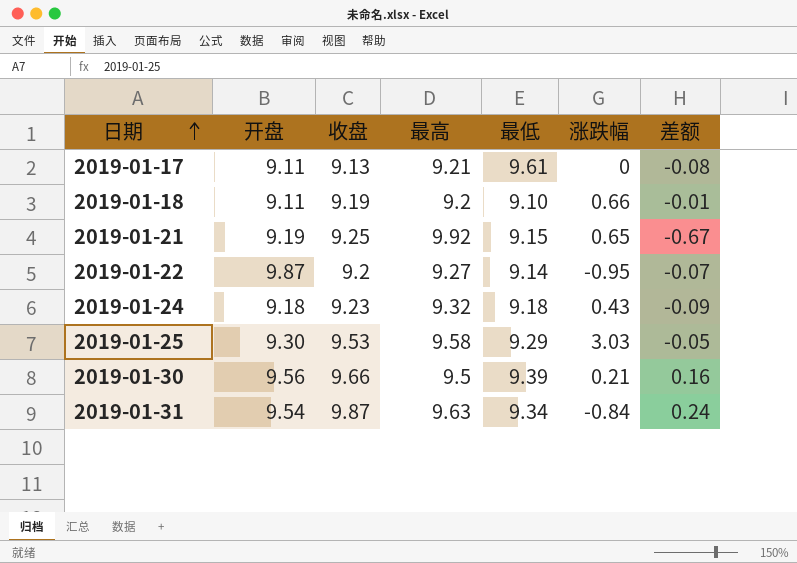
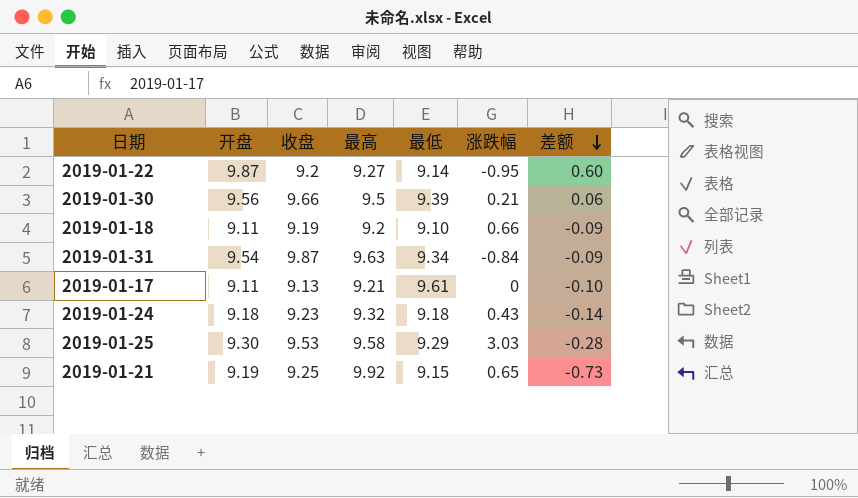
row order: 日期 ascending -> 差额 descending
column 差额 | formula: [收盘] - [最高] -> [开盘] - [最高]

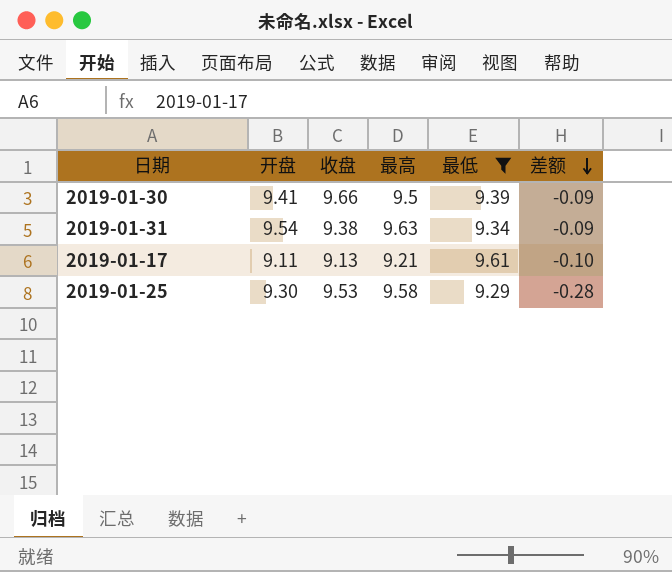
filter: none -> 最低 >= 9.29
column 涨跌幅 | position: 6 -> none
2019-01-30 | 开盘: 9.56 -> 9.41
2019-01-30 | 差额: 0.06 -> -0.09
2019-01-31 | 收盘: 9.87 -> 9.38

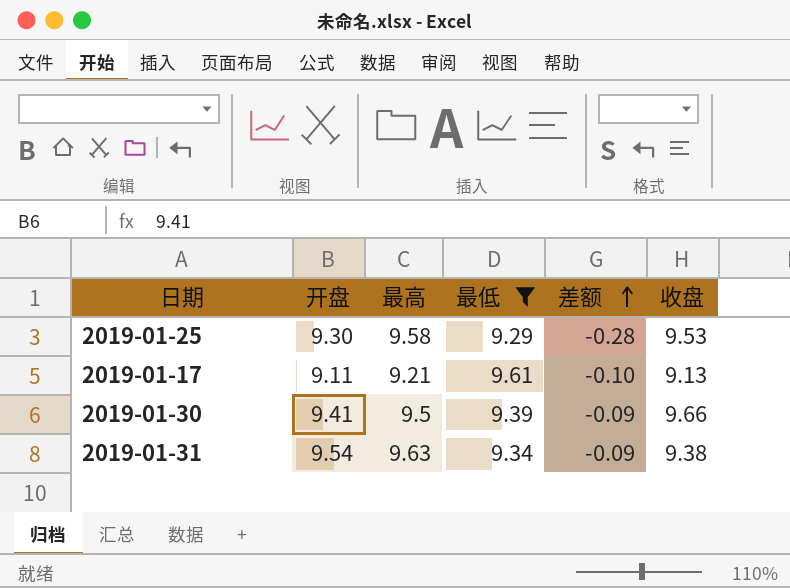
row order: 差额 descending -> 差额 ascending
column 收盘 | position: 3 -> 6

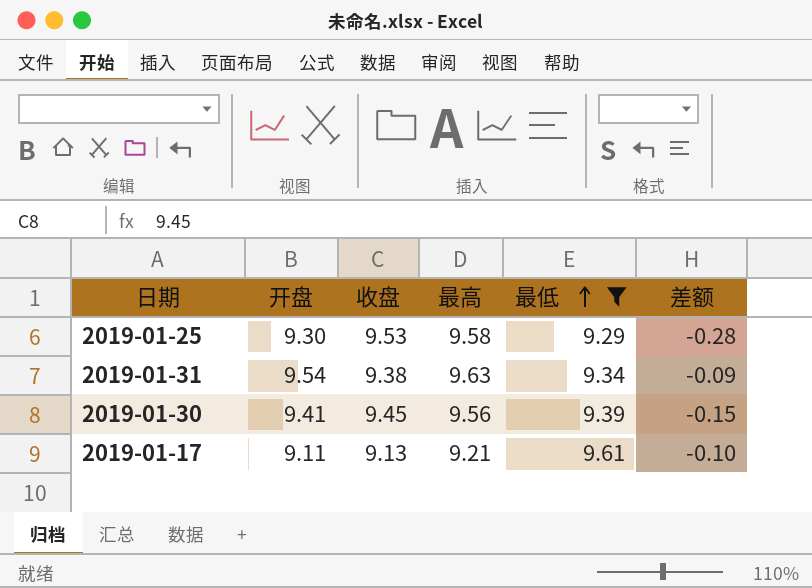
row order: 差额 ascending -> 最低 ascending
column 收盘 | position: 6 -> 3
2019-01-30 | 收盘: 9.66 -> 9.45
2019-01-30 | 最高: 9.5 -> 9.56
2019-01-30 | 差额: -0.09 -> -0.15

